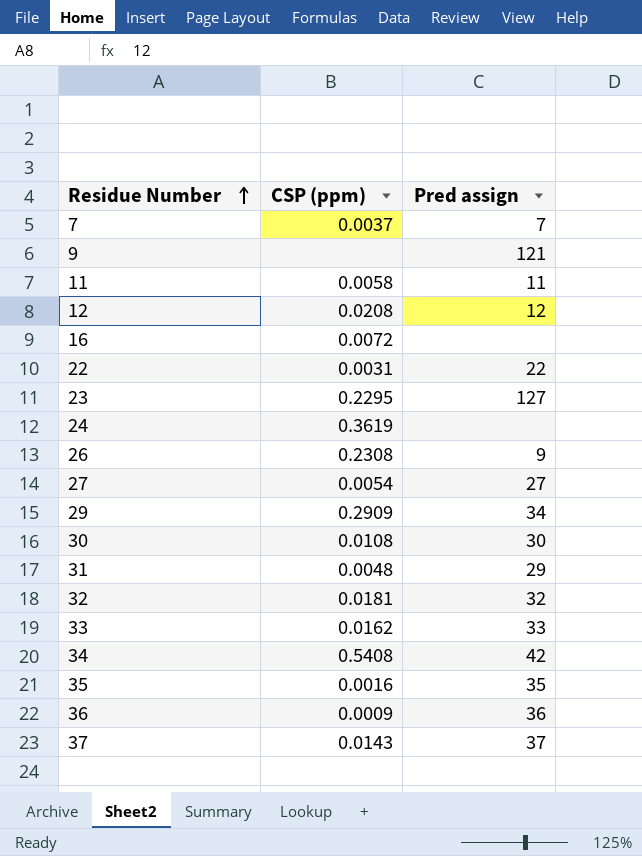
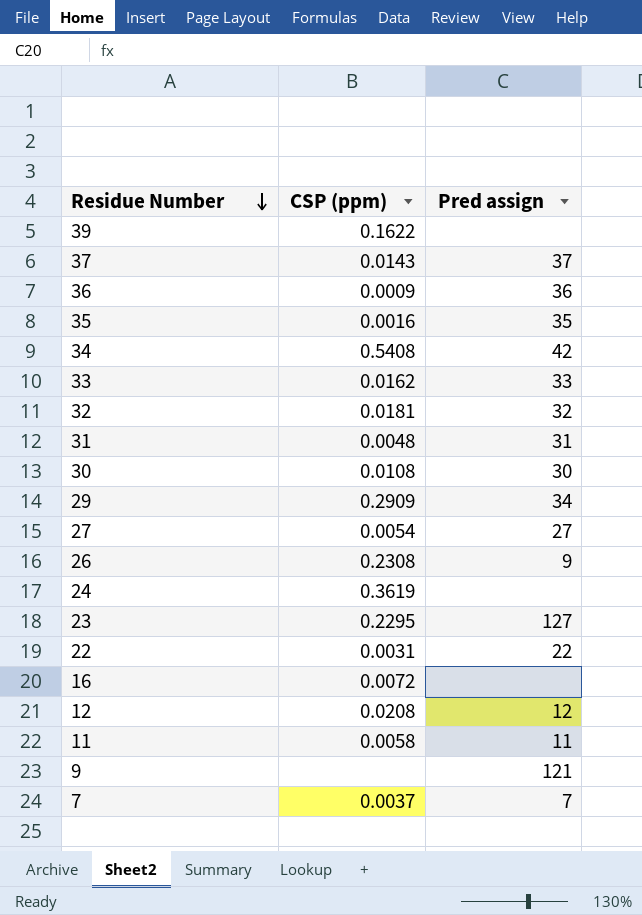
row order: Residue Number ascending -> Residue Number descending
row 39: none -> 0.1622 | none
31 | Pred assign: 29 -> 31

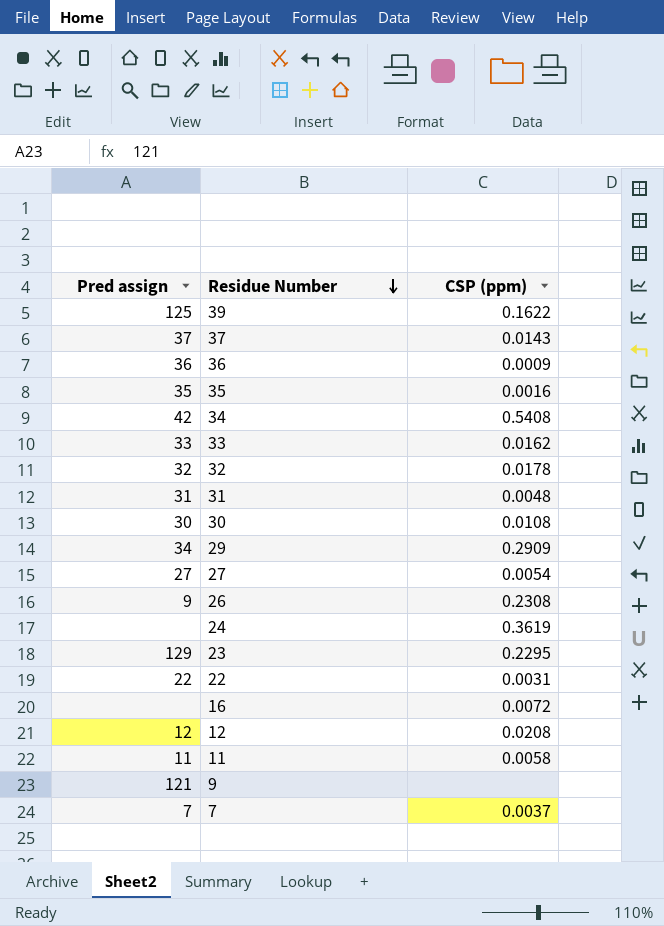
column Pred assign | position: 3 -> 1
39 | Pred assign: none -> 125
32 | CSP (ppm): 0.0181 -> 0.0178
23 | Pred assign: 127 -> 129

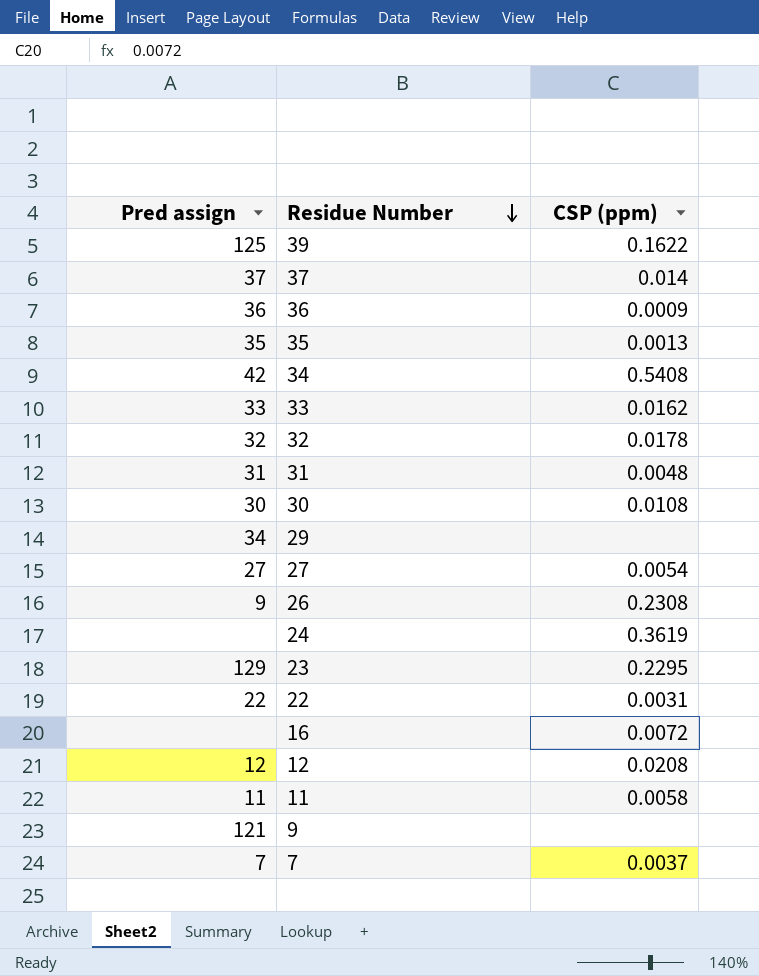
37 | CSP (ppm): 0.0143 -> 0.014
35 | CSP (ppm): 0.0016 -> 0.0013
29 | CSP (ppm): 0.2909 -> none

